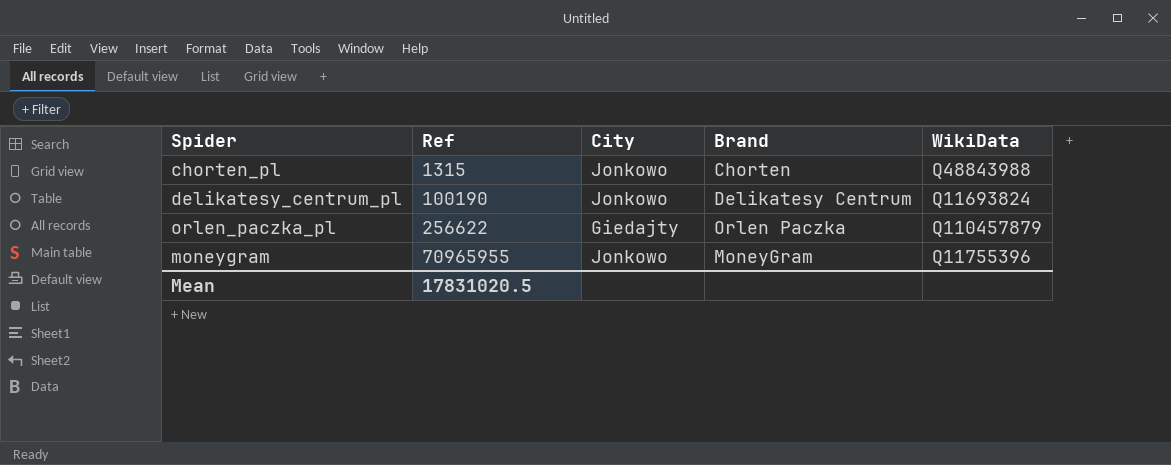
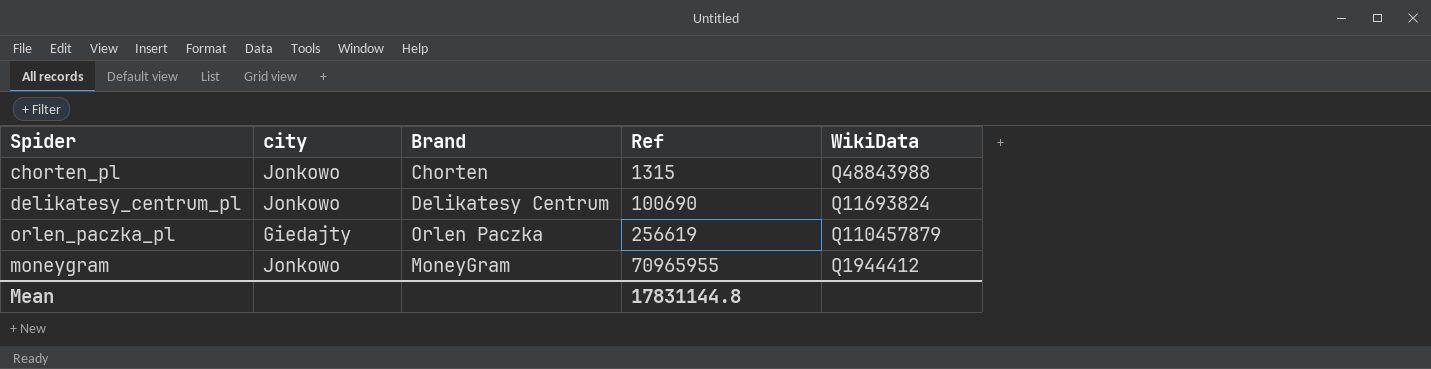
column name: City -> city
column Ref | position: 2 -> 4
delikatesy_centrum_pl | Ref: 100190 -> 100690
orlen_paczka_pl | Ref: 256622 -> 256619
moneygram | WikiData: Q11755396 -> Q1944412
Mean | Ref: 17831020.5 -> 17831144.8

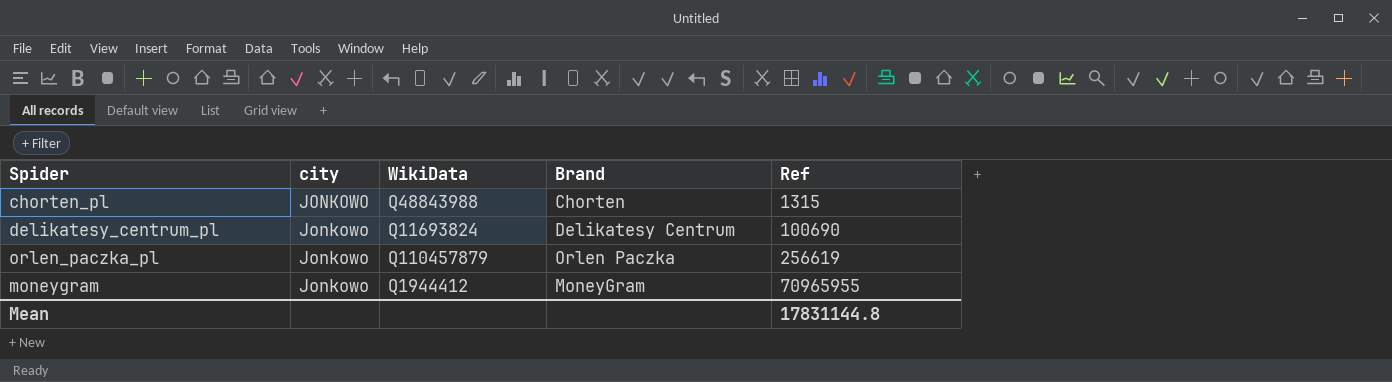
column WikiData | position: 5 -> 3
chorten_pl | city: Jonkowo -> JONKOWO
orlen_paczka_pl | city: Giedajty -> Jonkowo

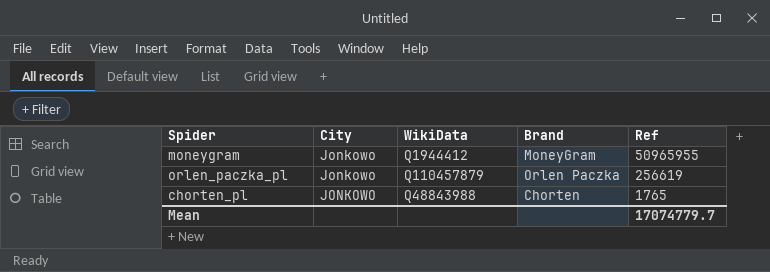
row order: Ref ascending -> Ref descending
column name: city -> City
row delikatesy_centrum_pl: Jonkowo | Q11693824 | Delikatesy Centrum | 100690 -> none
moneygram | Ref: 70965955 -> 50965955
chorten_pl | Ref: 1315 -> 1765
Mean | Ref: 17831144.8 -> 17074779.7

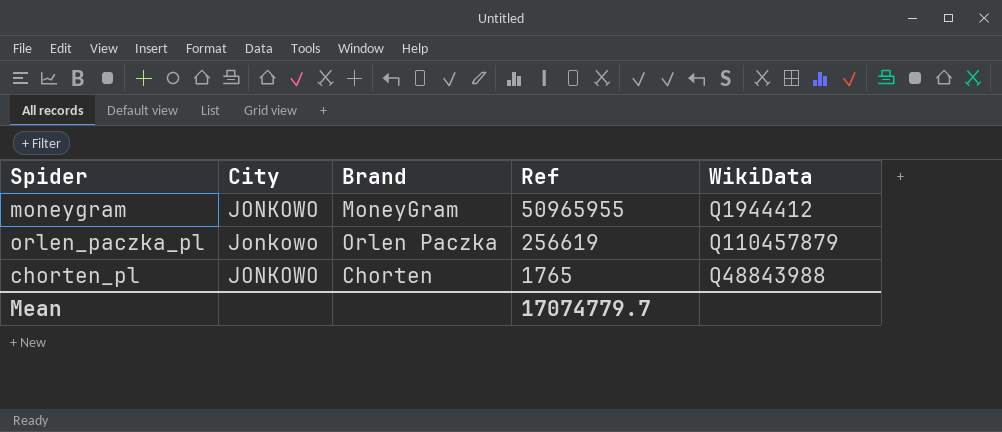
column WikiData | position: 3 -> 5
moneygram | City: Jonkowo -> JONKOWO

